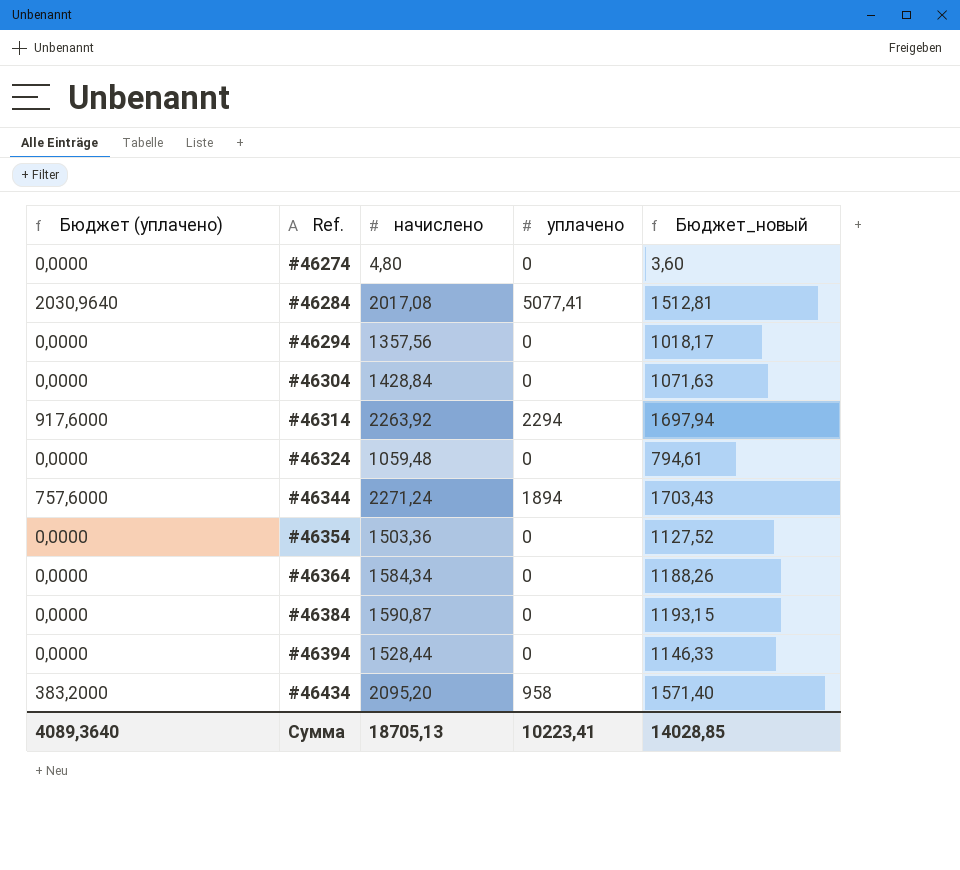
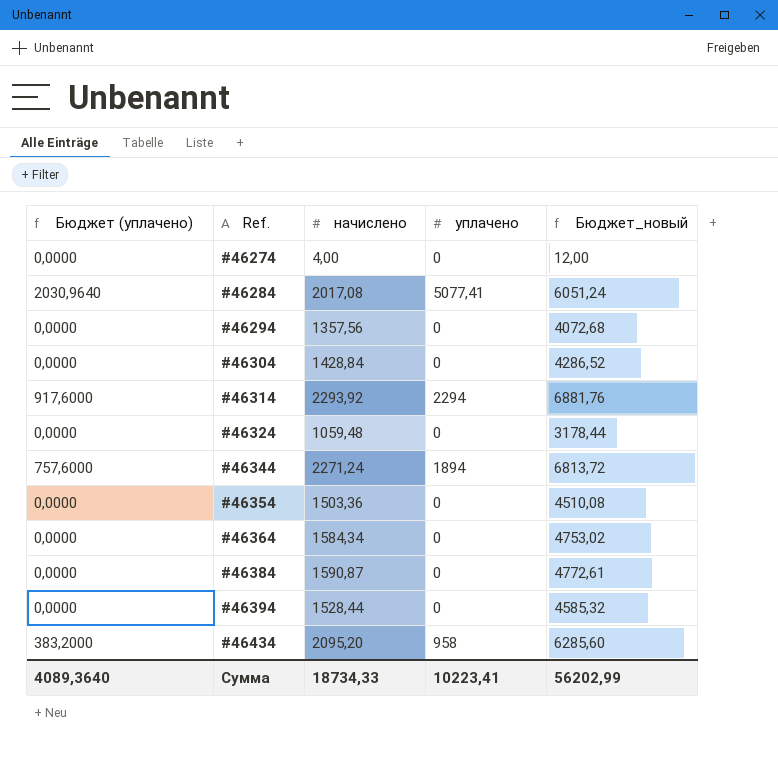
column Бюджет_новый | formula: [начислено] * 0,75 -> [начислено] * 3
#46274 | начислено: 4,80 -> 4,00
#46314 | начислено: 2263,92 -> 2293,92
Сумма | начислено: 18705,13 -> 18734,33
Сумма | Бюджет_новый: 14028,85 -> 56202,99

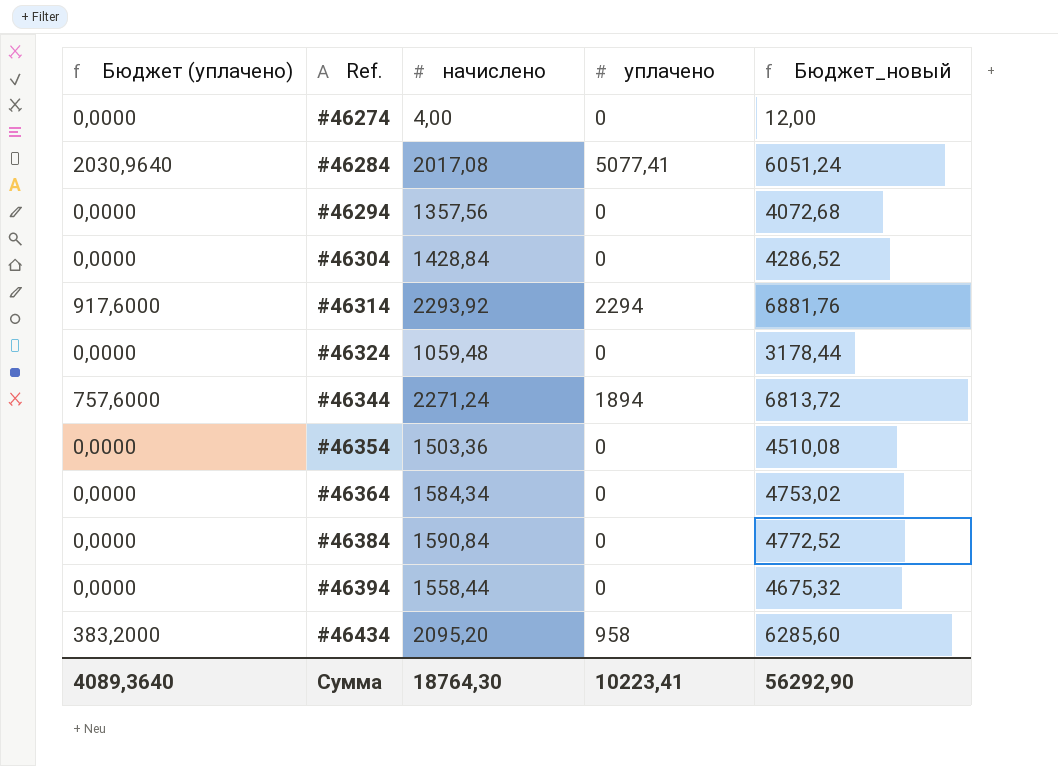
#46384 | начислено: 1590,87 -> 1590,84
#46384 | Бюджет_новый: 4772,61 -> 4772,52
#46394 | начислено: 1528,44 -> 1558,44
#46394 | Бюджет_новый: 4585,32 -> 4675,32
Сумма | начислено: 18734,33 -> 18764,30
Сумма | Бюджет_новый: 56202,99 -> 56292,90

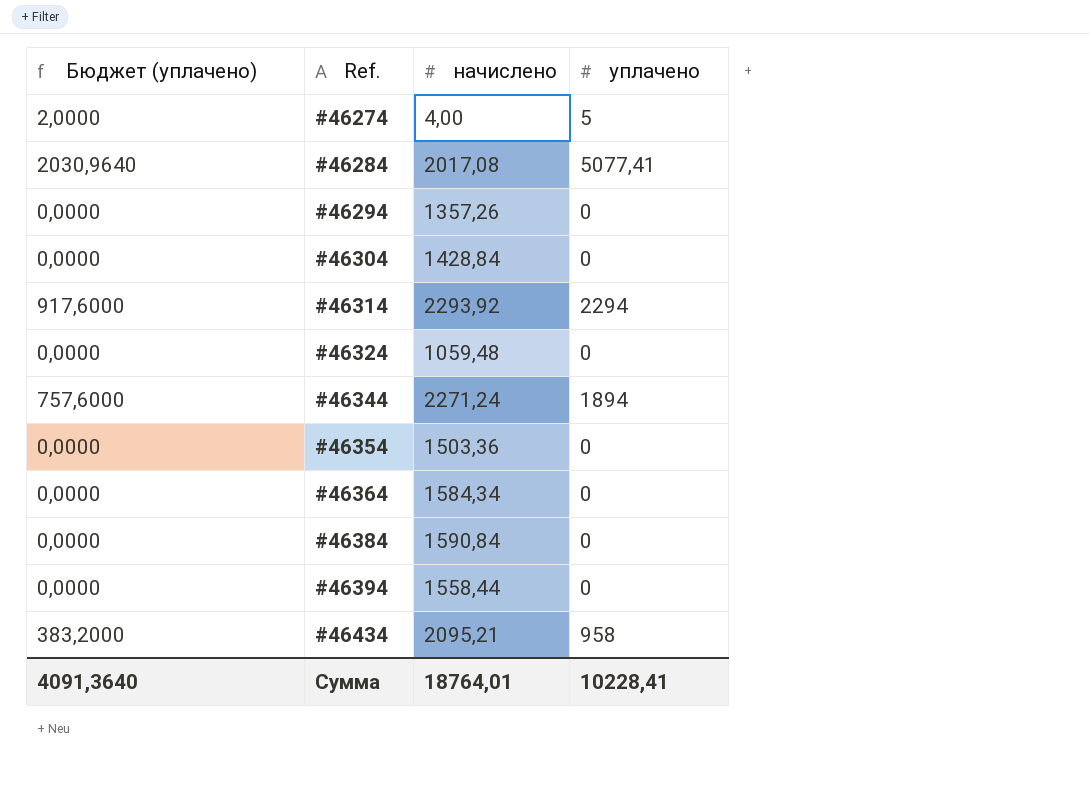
column Бюджет_новый | formula: [начислено] * 3 -> none
#46274 | Бюджет (уплачено): 0,0000 -> 2,0000
#46274 | уплачено: 0 -> 5
#46294 | начислено: 1357,56 -> 1357,26
#46434 | начислено: 2095,20 -> 2095,21
Сумма | Бюджет (уплачено): 4089,3640 -> 4091,3640
Сумма | начислено: 18764,30 -> 18764,01
Сумма | уплачено: 10223,41 -> 10228,41

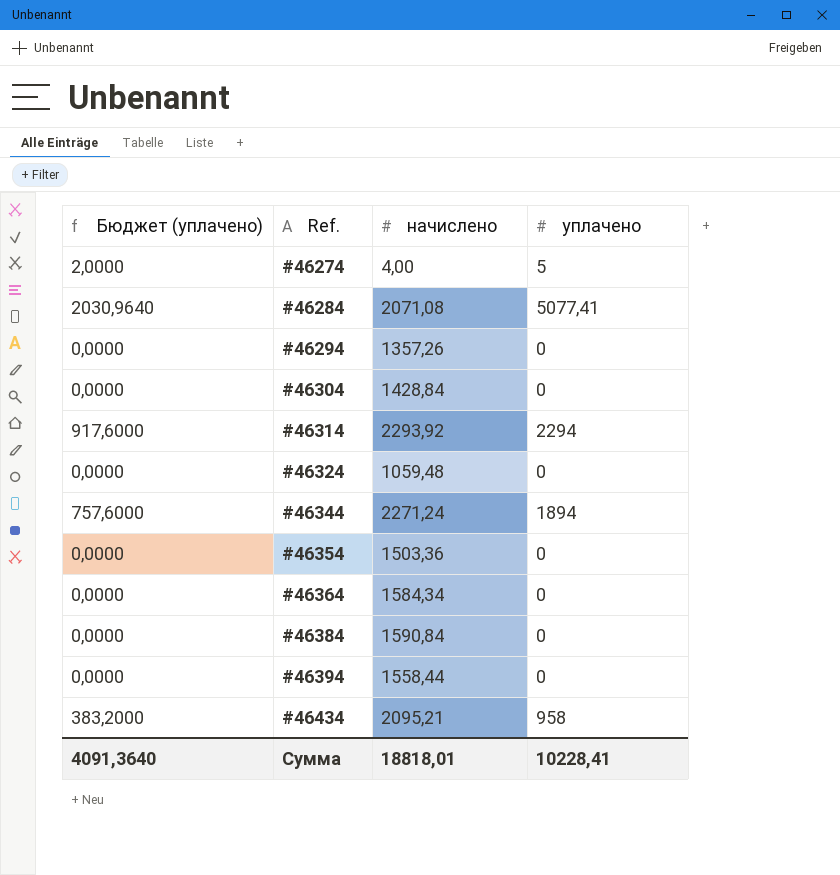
#46284 | начислено: 2017,08 -> 2071,08
Сумма | начислено: 18764,01 -> 18818,01

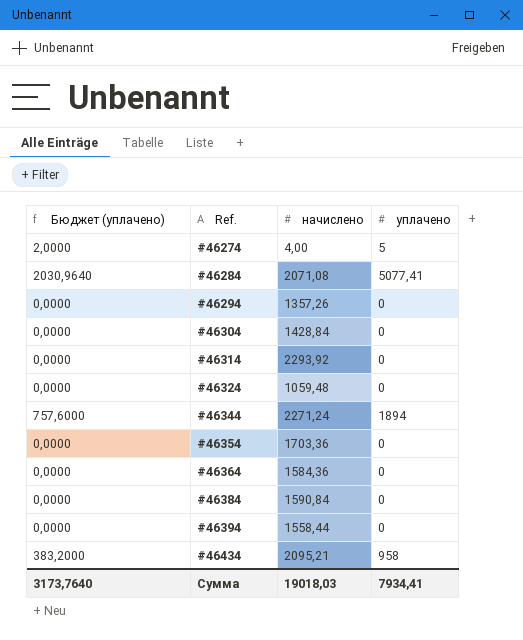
#46314 | Бюджет (уплачено): 917,6000 -> 0,0000
#46314 | уплачено: 2294 -> 0
#46354 | начислено: 1503,36 -> 1703,36
#46364 | начислено: 1584,34 -> 1584,36
Сумма | Бюджет (уплачено): 4091,3640 -> 3173,7640
Сумма | начислено: 18818,01 -> 19018,03
Сумма | уплачено: 10228,41 -> 7934,41

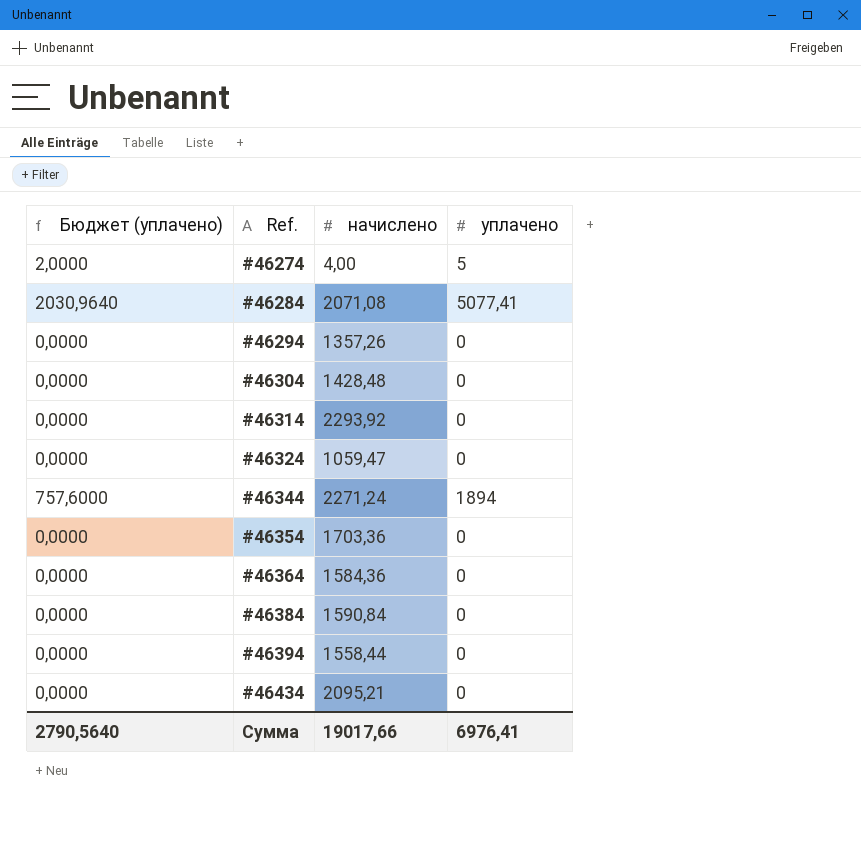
#46304 | начислено: 1428,84 -> 1428,48
#46324 | начислено: 1059,48 -> 1059,47
#46434 | Бюджет (уплачено): 383,2000 -> 0,0000
#46434 | уплачено: 958 -> 0
Сумма | Бюджет (уплачено): 3173,7640 -> 2790,5640
Сумма | начислено: 19018,03 -> 19017,66
Сумма | уплачено: 7934,41 -> 6976,41

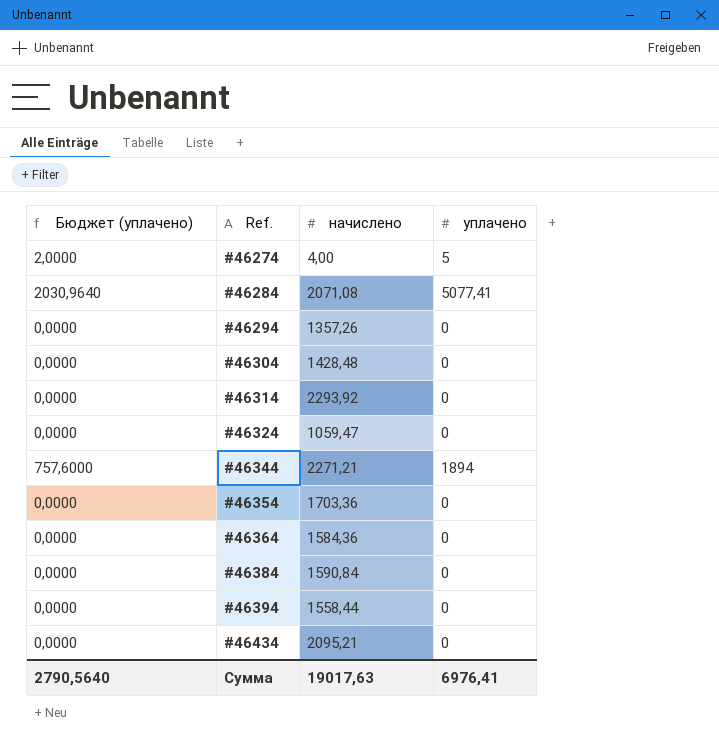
#46344 | начислено: 2271,24 -> 2271,21
Сумма | начислено: 19017,66 -> 19017,63

